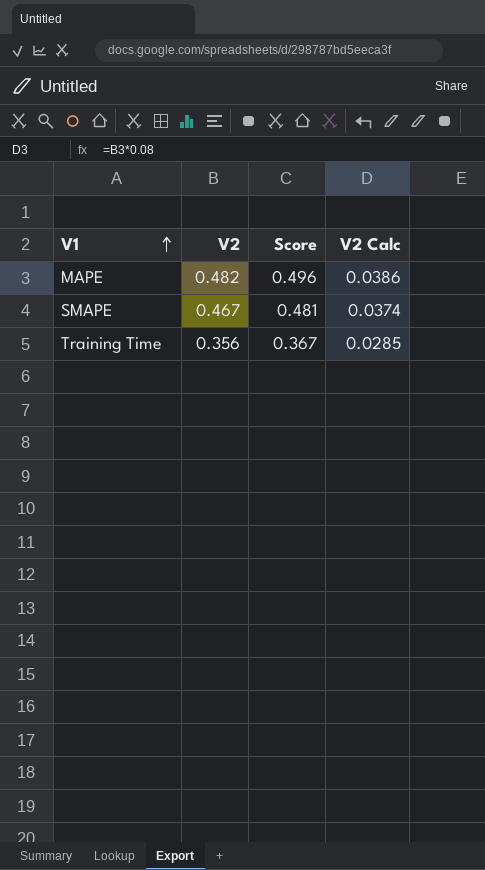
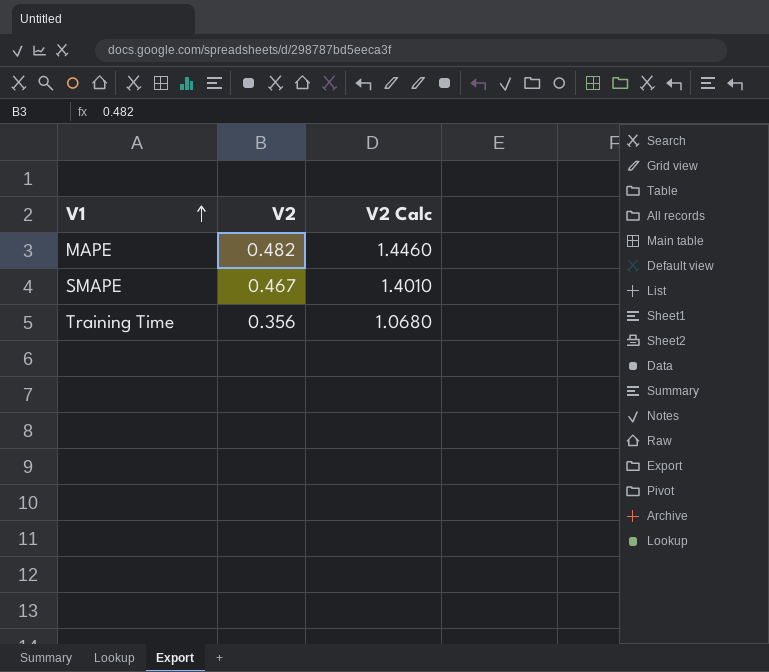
column Score | formula: [V2] * 1.03 -> none
column V2 Calc | formula: [V2] * 0.08 -> [V2] * 3

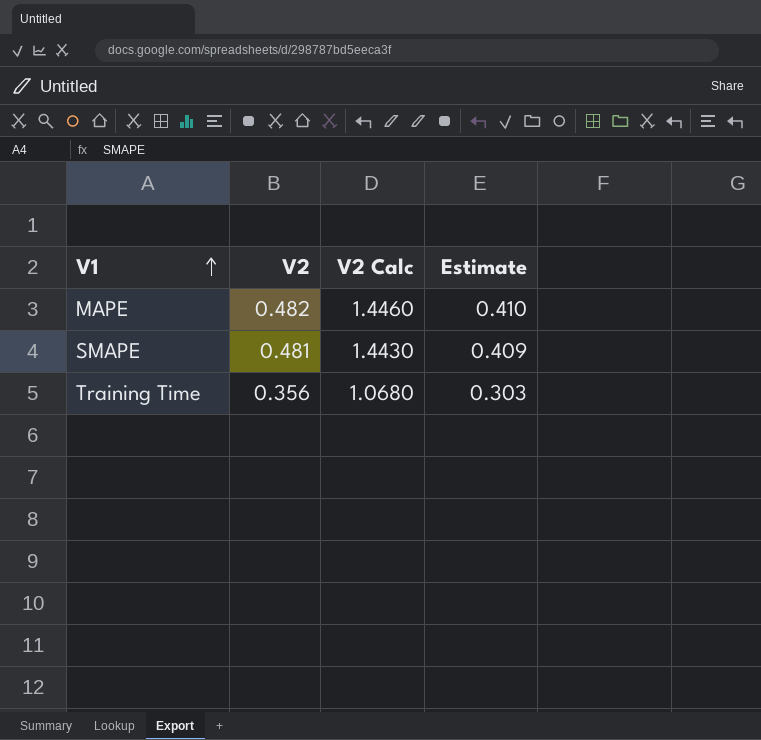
column Estimate | formula: none -> [V2] * 0.85
SMAPE | V2: 0.467 -> 0.481
SMAPE | V2 Calc: 1.4010 -> 1.4430

